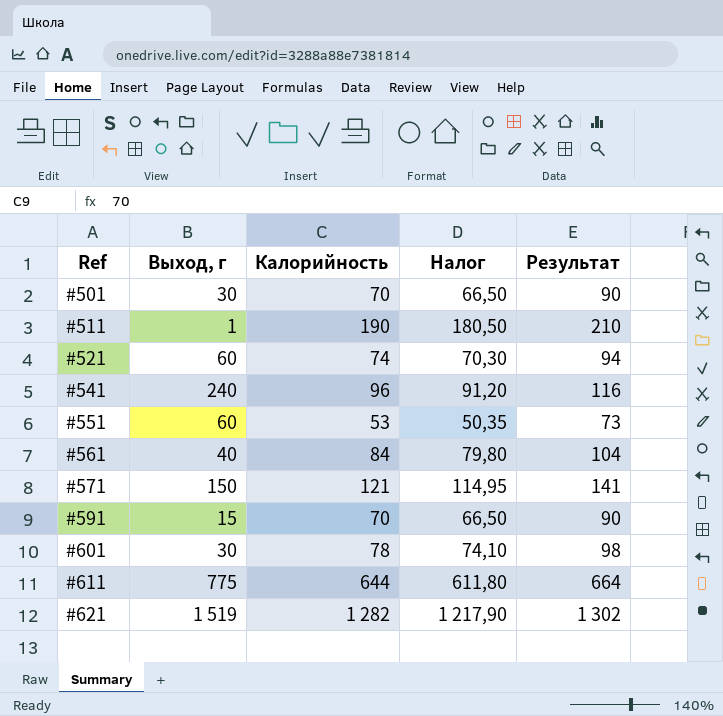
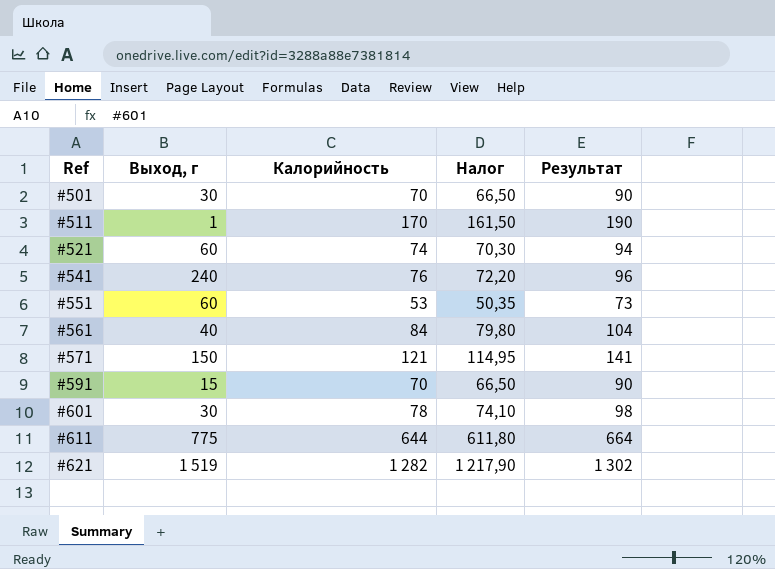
#511 | Калорийность: 190 -> 170
#511 | Налог: 180,50 -> 161,50
#511 | Результат: 210 -> 190
#541 | Калорийность: 96 -> 76
#541 | Налог: 91,20 -> 72,20
#541 | Результат: 116 -> 96

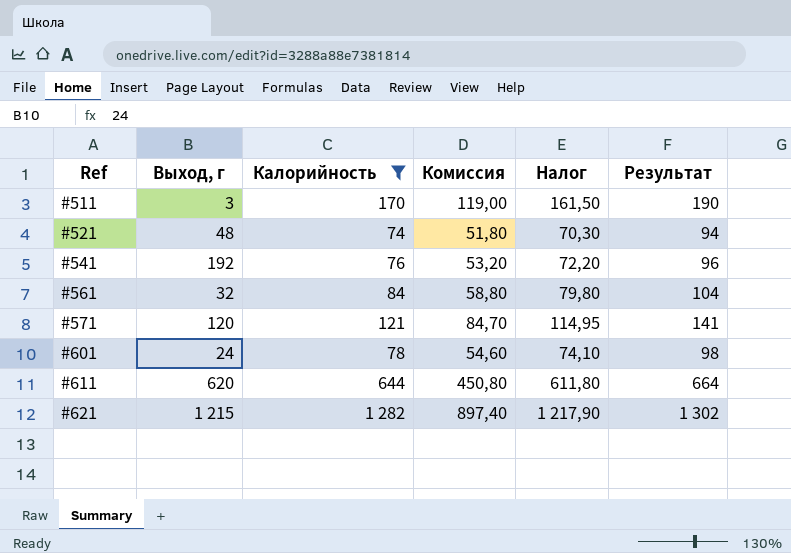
filter: none -> Калорийность >= 74
column Комиссия | formula: none -> [Калорийность] * 0,7
#511 | Выход, г: 1 -> 3
#521 | Выход, г: 60 -> 48
#541 | Выход, г: 240 -> 192
#561 | Выход, г: 40 -> 32
#571 | Выход, г: 150 -> 120
#601 | Выход, г: 30 -> 24
#611 | Выход, г: 775 -> 620
#621 | Выход, г: 1 519 -> 1 215

